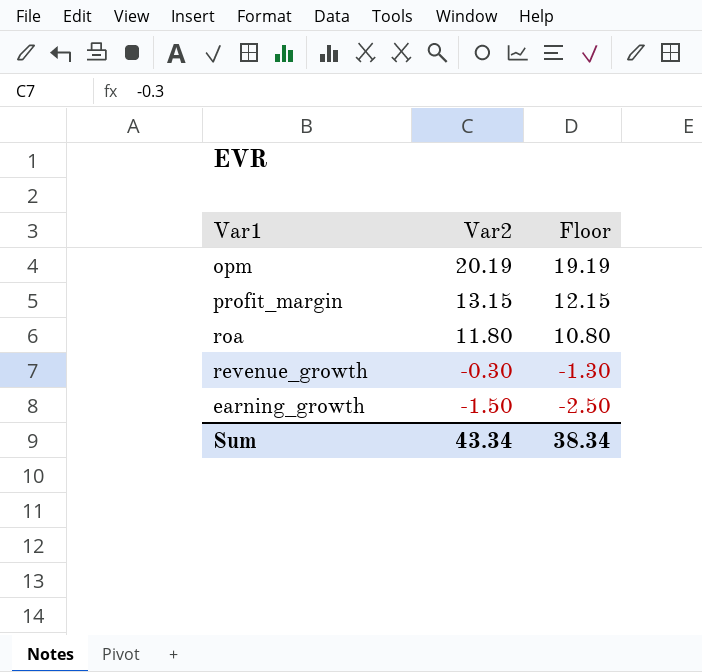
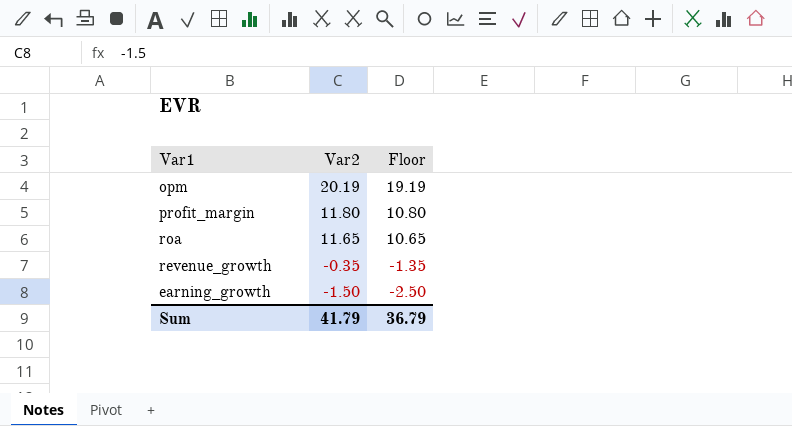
profit_margin | Var2: 13.15 -> 11.80
profit_margin | Floor: 12.15 -> 10.80
roa | Var2: 11.80 -> 11.65
roa | Floor: 10.80 -> 10.65
revenue_growth | Var2: -0.30 -> -0.35
revenue_growth | Floor: -1.30 -> -1.35
Sum | Var2: 43.34 -> 41.79
Sum | Floor: 38.34 -> 36.79

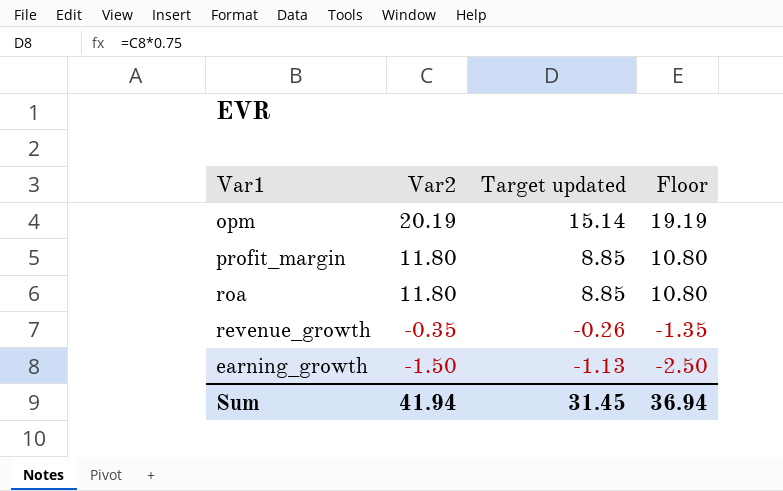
column Target updated | formula: none -> [Var2] * 0.75
roa | Var2: 11.65 -> 11.80
roa | Floor: 10.65 -> 10.80
Sum | Var2: 41.79 -> 41.94
Sum | Floor: 36.79 -> 36.94

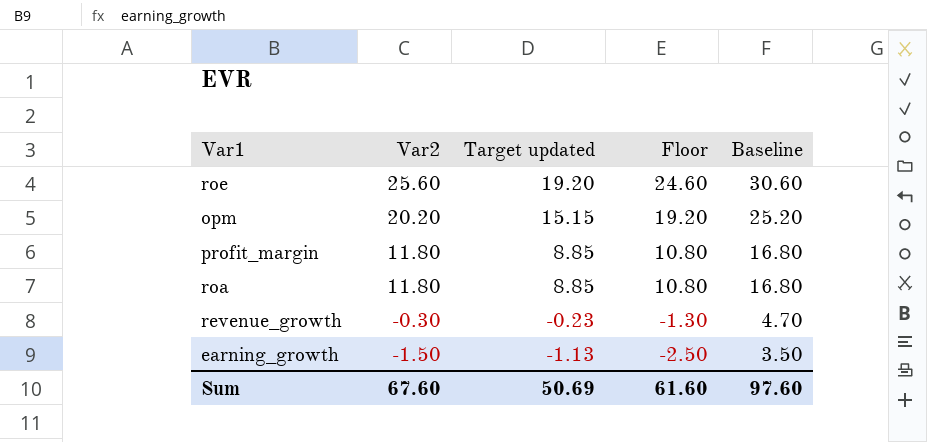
column Baseline | formula: none -> [Var2] + 5
row roe: none -> 25.60 | 19.20 | 24.60 | 30.60
opm | Var2: 20.19 -> 20.20
opm | Target updated: 15.14 -> 15.15
opm | Floor: 19.19 -> 19.20
revenue_growth | Var2: -0.35 -> -0.30
revenue_growth | Target updated: -0.26 -> -0.23
revenue_growth | Floor: -1.35 -> -1.30
Sum | Var2: 41.94 -> 67.60
Sum | Target updated: 31.45 -> 50.69
Sum | Floor: 36.94 -> 61.60

